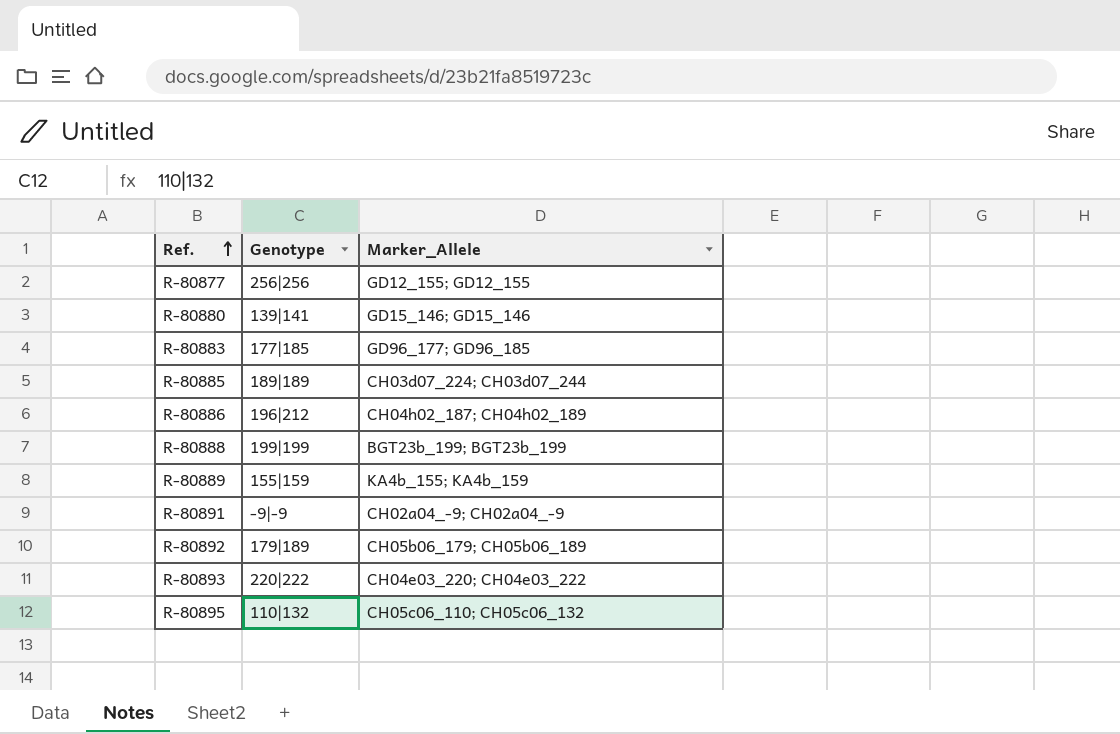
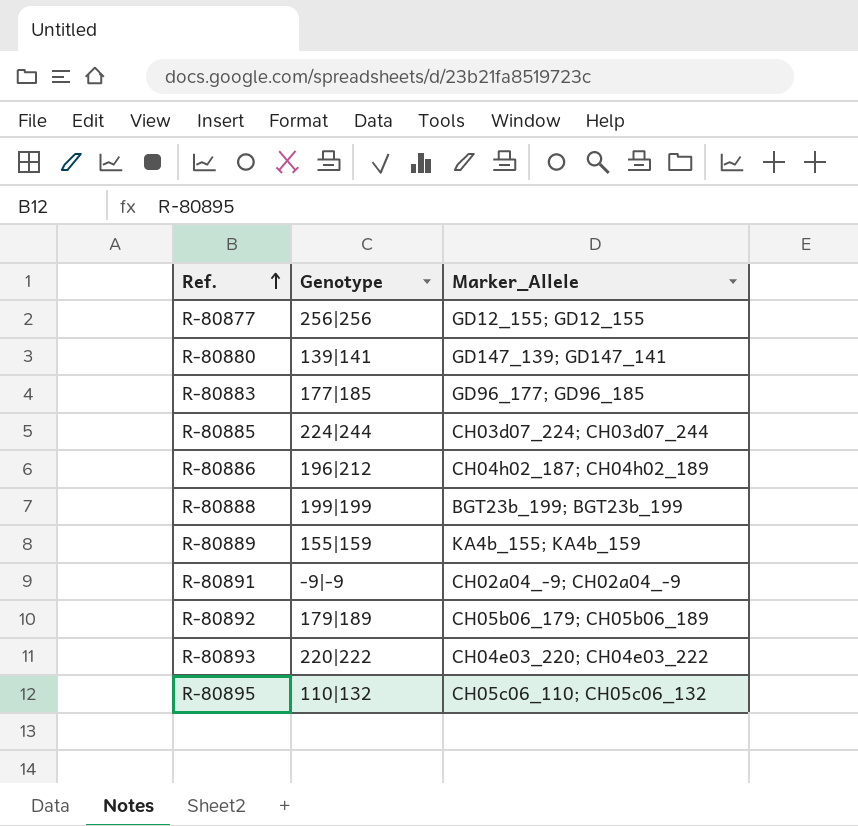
R-80880 | Marker_Allele: GD15_146; GD15_146 -> GD147_139; GD147_141
R-80885 | Genotype: 189|189 -> 224|244

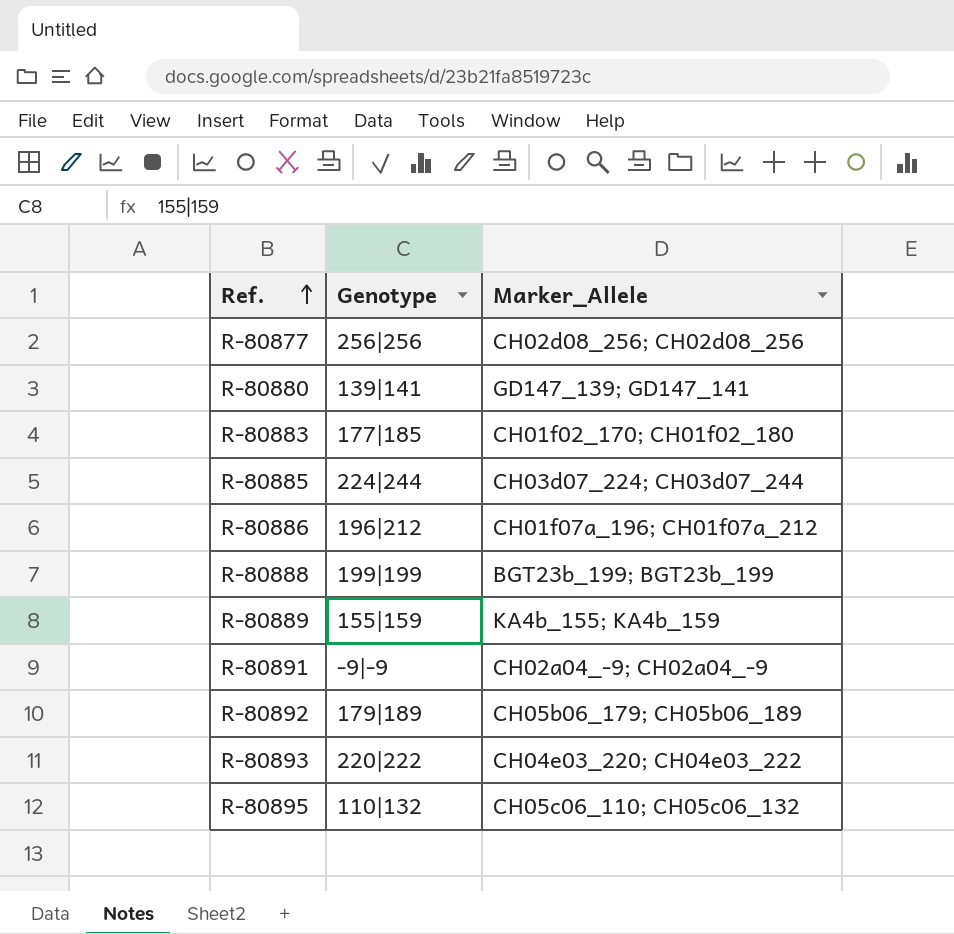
R-80877 | Marker_Allele: GD12_155; GD12_155 -> CH02d08_256; CH02d08_256
R-80883 | Marker_Allele: GD96_177; GD96_185 -> CH01f02_170; CH01f02_180
R-80886 | Marker_Allele: CH04h02_187; CH04h02_189 -> CH01f07a_196; CH01f07a_212

